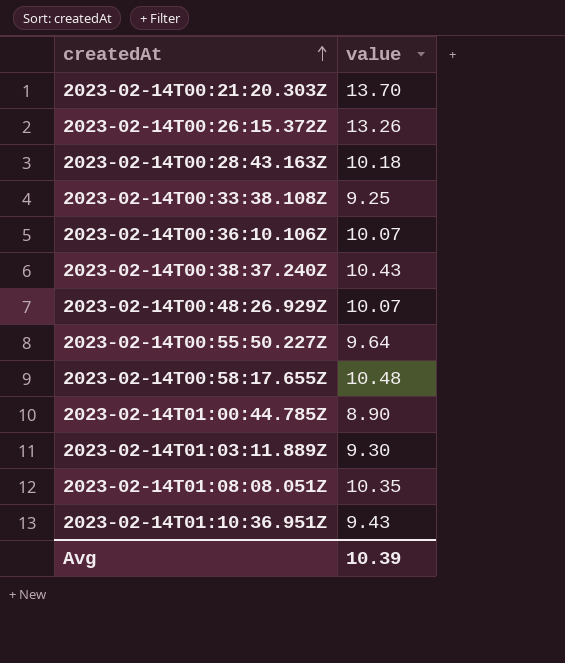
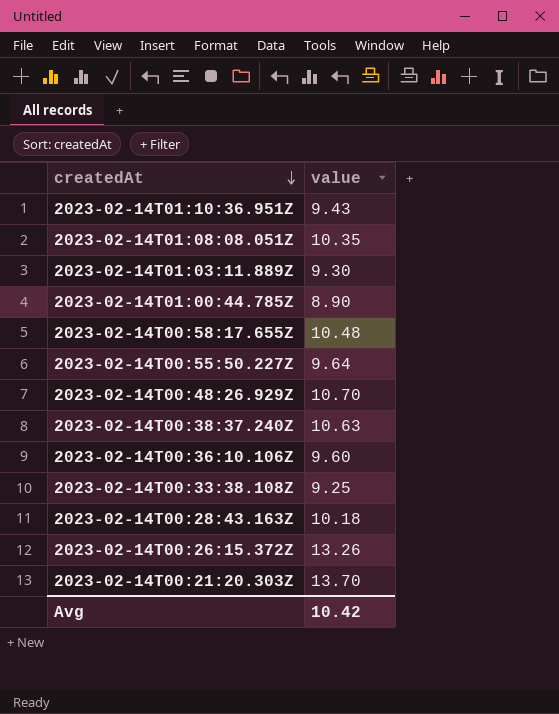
row order: createdAt ascending -> createdAt descending
2023-02-14T00:48:26.929Z | value: 10.07 -> 10.70
2023-02-14T00:38:37.240Z | value: 10.43 -> 10.63
2023-02-14T00:36:10.106Z | value: 10.07 -> 9.60
Avg | value: 10.39 -> 10.42

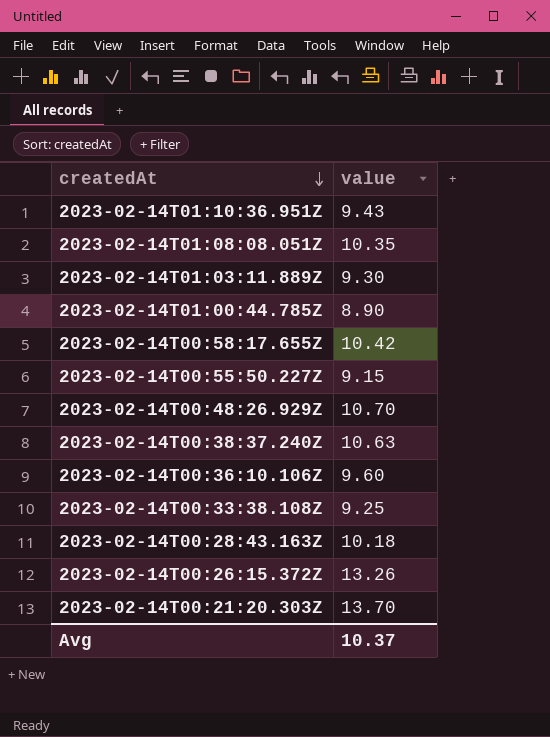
2023-02-14T00:58:17.655Z | value: 10.48 -> 10.42
2023-02-14T00:55:50.227Z | value: 9.64 -> 9.15
Avg | value: 10.42 -> 10.37

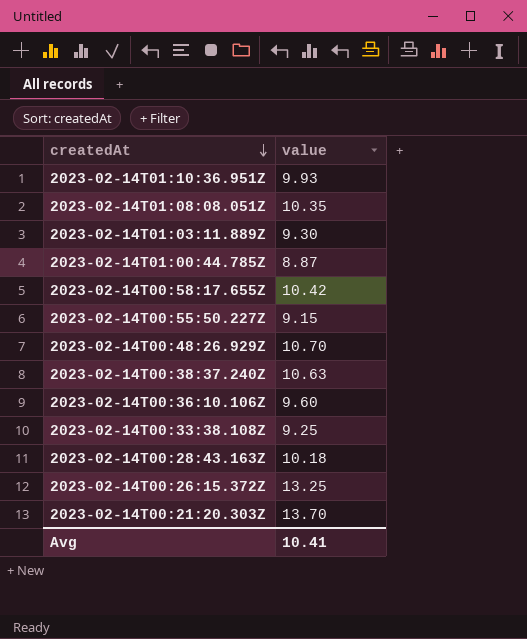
2023-02-14T01:10:36.951Z | value: 9.43 -> 9.93
2023-02-14T01:00:44.785Z | value: 8.90 -> 8.87
2023-02-14T00:26:15.372Z | value: 13.26 -> 13.25
Avg | value: 10.37 -> 10.41

